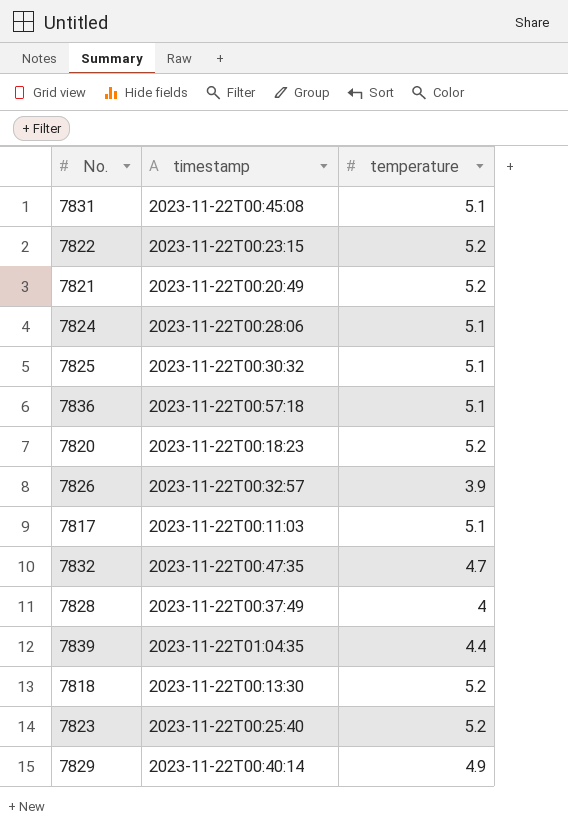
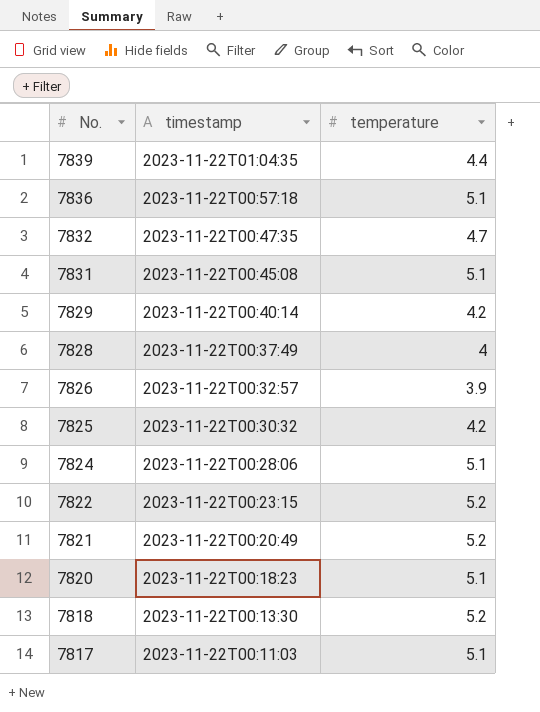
row order: none -> No. descending
row 7823: 2023-11-22T00:25:40 | 5.2 -> none
7829 | temperature: 4.9 -> 4.2
7825 | temperature: 5.1 -> 4.2
7820 | temperature: 5.2 -> 5.1

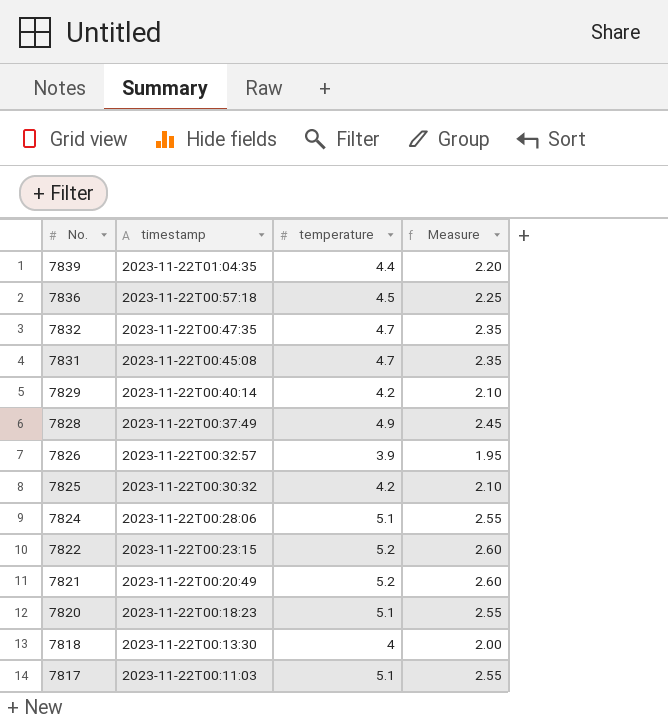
column Measure | formula: none -> [temperature] * 0.5
7836 | temperature: 5.1 -> 4.5
7831 | temperature: 5.1 -> 4.7
7828 | temperature: 4 -> 4.9
7818 | temperature: 5.2 -> 4

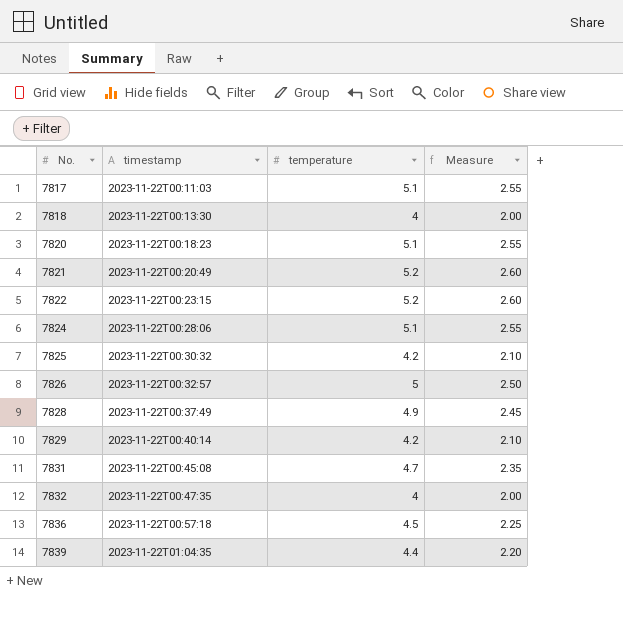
row order: No. descending -> No. ascending
7826 | temperature: 3.9 -> 5
7826 | Measure: 1.95 -> 2.50
7832 | temperature: 4.7 -> 4
7832 | Measure: 2.35 -> 2.00

